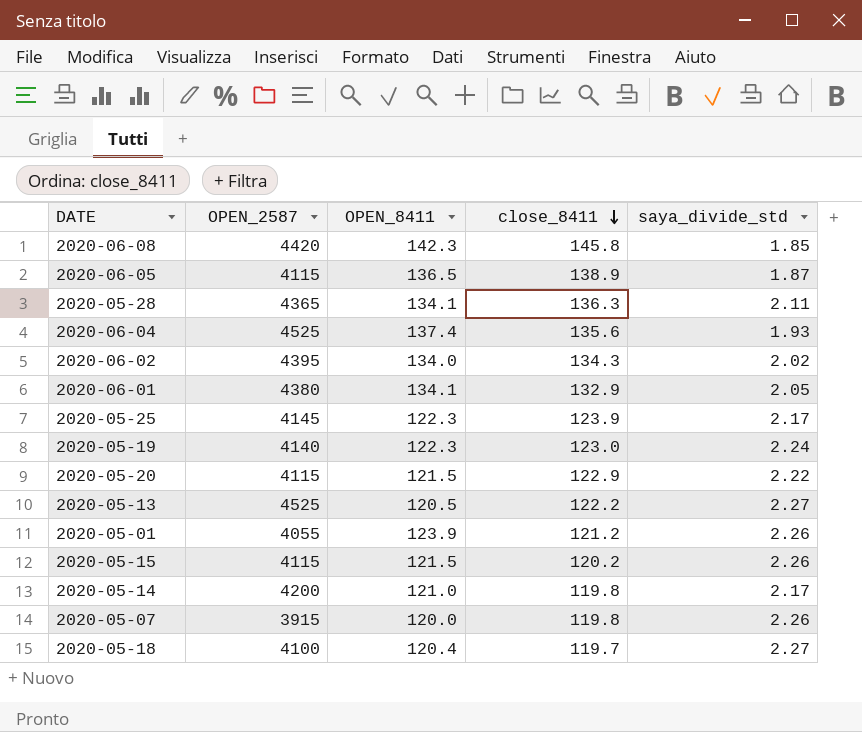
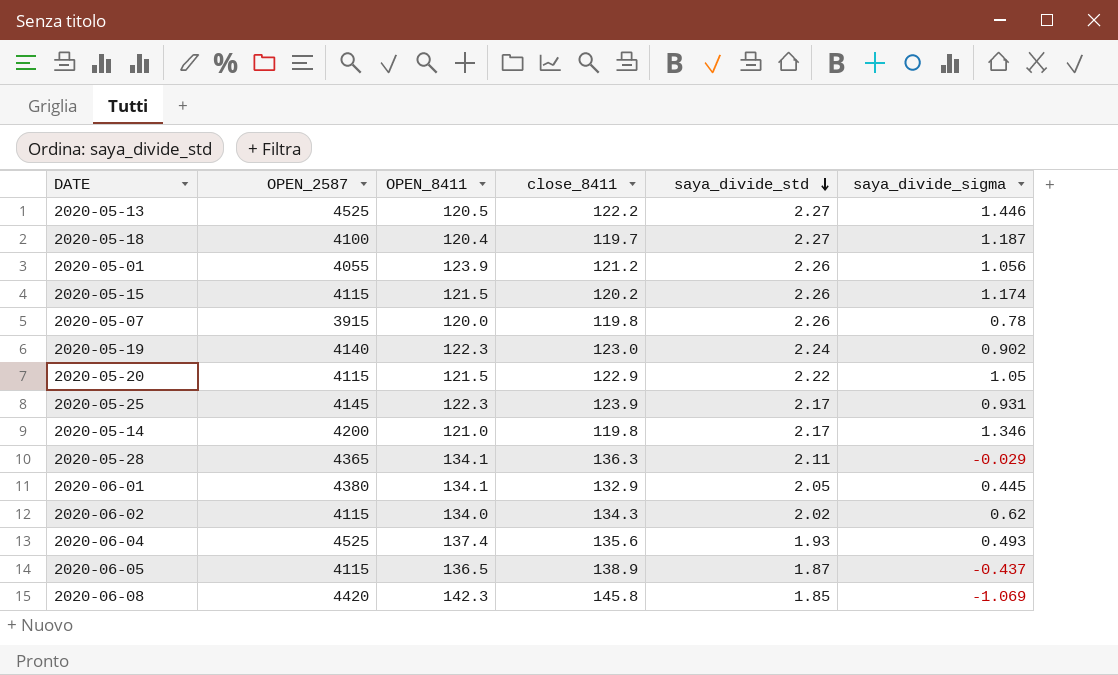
row order: close_8411 descending -> saya_divide_std descending
column saya_divide_sigma | position: none -> 6
2020-06-02 | OPEN_2587: 4395 -> 4115

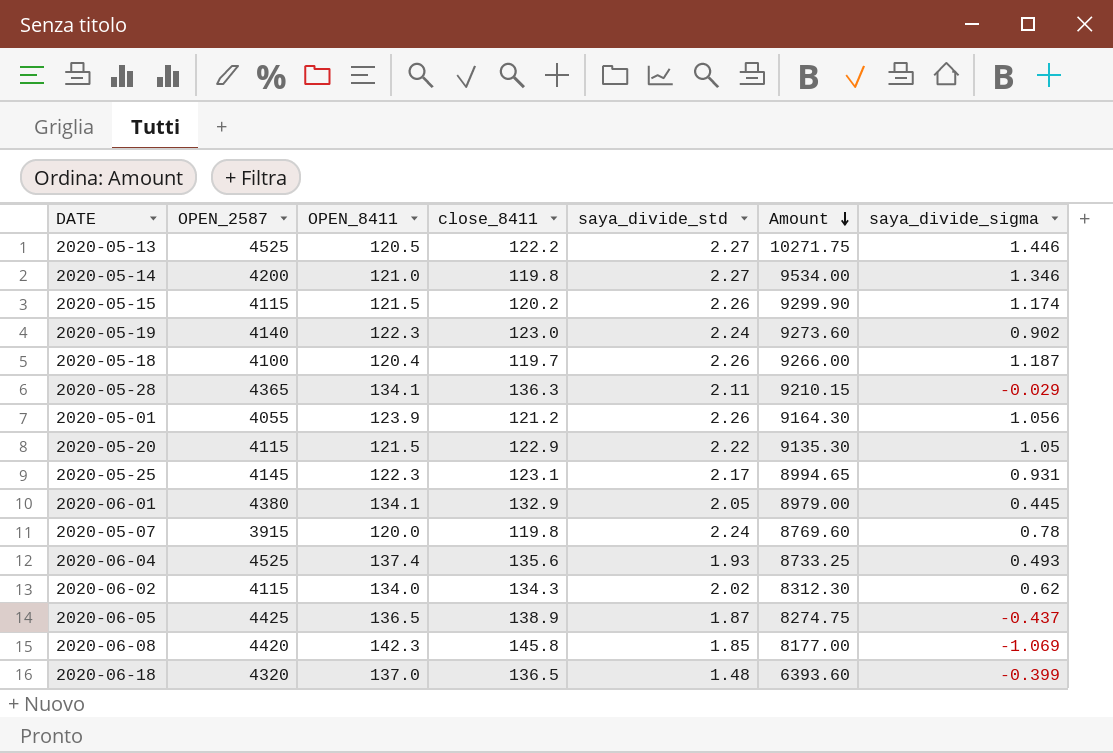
row order: saya_divide_std descending -> Amount descending
column Amount | formula: none -> [OPEN_2587] * [saya_divide_std]
2020-05-14 | saya_divide_std: 2.17 -> 2.27
2020-05-18 | saya_divide_std: 2.27 -> 2.26
2020-05-25 | close_8411: 123.9 -> 123.1
2020-05-07 | saya_divide_std: 2.26 -> 2.24
2020-06-05 | OPEN_2587: 4115 -> 4425
row 2020-06-18: none -> 4320 | 137.0 | 136.5 | 1.48 | 6393.60 | -0.399

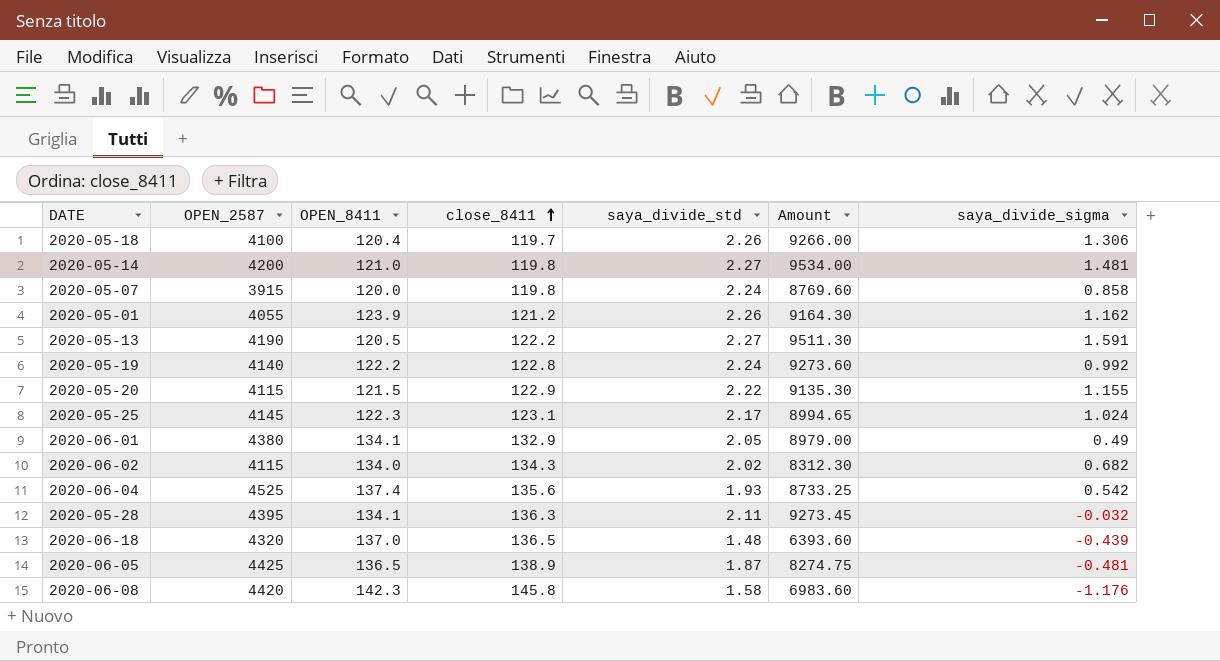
row order: Amount descending -> close_8411 ascending
row 2020-05-15: 4115 | 121.5 | 120.2 | 2.26 | 9299.90 | 1.174 -> none
2020-05-18 | saya_divide_sigma: 1.187 -> 1.306
2020-05-14 | saya_divide_sigma: 1.346 -> 1.481
2020-05-07 | saya_divide_sigma: 0.78 -> 0.858
2020-05-01 | saya_divide_sigma: 1.056 -> 1.162
2020-05-13 | OPEN_2587: 4525 -> 4190
2020-05-13 | Amount: 10271.75 -> 9511.30
2020-05-13 | saya_divide_sigma: 1.446 -> 1.591
2020-05-19 | OPEN_8411: 122.3 -> 122.2
2020-05-19 | close_8411: 123.0 -> 122.8
2020-05-19 | saya_divide_sigma: 0.902 -> 0.992
2020-05-20 | saya_divide_sigma: 1.05 -> 1.155
2020-05-25 | saya_divide_sigma: 0.931 -> 1.024
2020-06-01 | saya_divide_sigma: 0.445 -> 0.49
2020-06-02 | saya_divide_sigma: 0.62 -> 0.682
2020-06-04 | saya_divide_sigma: 0.493 -> 0.542
2020-05-28 | OPEN_2587: 4365 -> 4395
2020-05-28 | Amount: 9210.15 -> 9273.45
2020-05-28 | saya_divide_sigma: -0.029 -> -0.032
2020-06-18 | saya_divide_sigma: -0.399 -> -0.439
2020-06-05 | saya_divide_sigma: -0.437 -> -0.481
2020-06-08 | saya_divide_std: 1.85 -> 1.58
2020-06-08 | Amount: 8177.00 -> 6983.60
2020-06-08 | saya_divide_sigma: -1.069 -> -1.176

